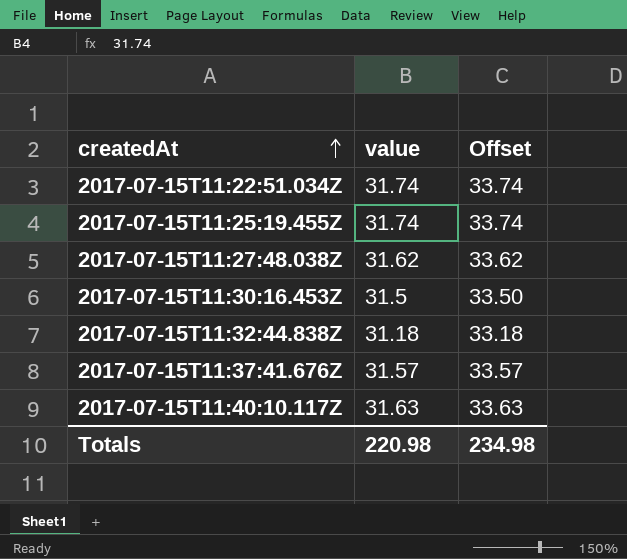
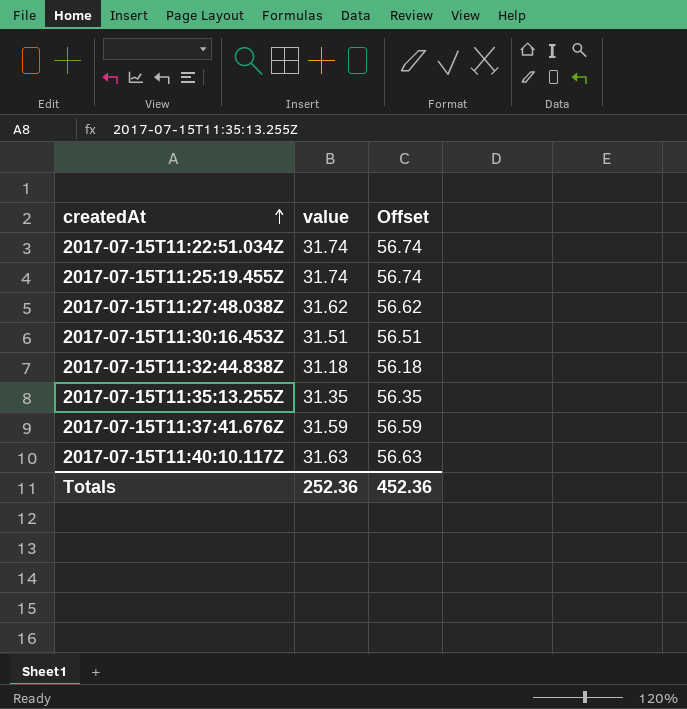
column Offset | formula: [value] + 2 -> [value] + 25
2017-07-15T11:30:16.453Z | value: 31.5 -> 31.51
row 2017-07-15T11:35:13.255Z: none -> 31.35 | 56.35
2017-07-15T11:37:41.676Z | value: 31.57 -> 31.59
Totals | value: 220.98 -> 252.36
Totals | Offset: 234.98 -> 452.36

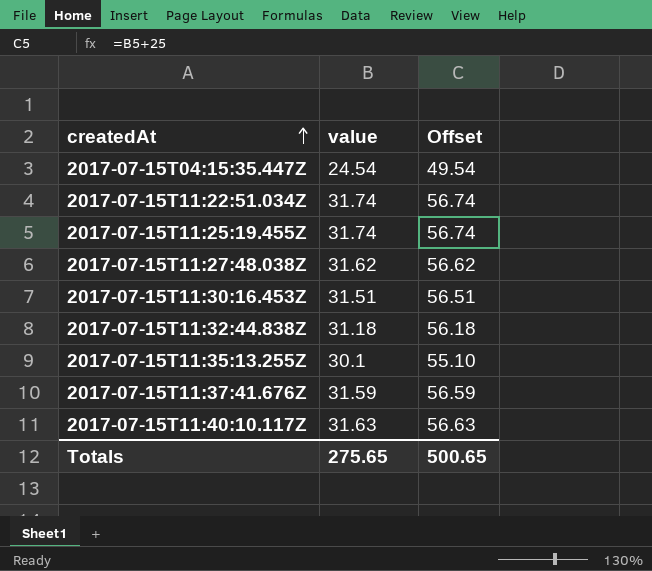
row 2017-07-15T04:15:35.447Z: none -> 24.54 | 49.54
2017-07-15T11:35:13.255Z | value: 31.35 -> 30.1
2017-07-15T11:35:13.255Z | Offset: 56.35 -> 55.10
Totals | value: 252.36 -> 275.65
Totals | Offset: 452.36 -> 500.65

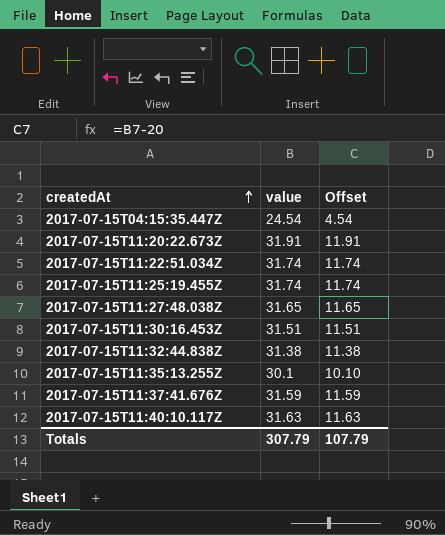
column Offset | formula: [value] + 25 -> [value] - 20
row 2017-07-15T11:20:22.673Z: none -> 31.91 | 11.91
2017-07-15T11:27:48.038Z | value: 31.62 -> 31.65
2017-07-15T11:32:44.838Z | value: 31.18 -> 31.38
Totals | value: 275.65 -> 307.79
Totals | Offset: 500.65 -> 107.79

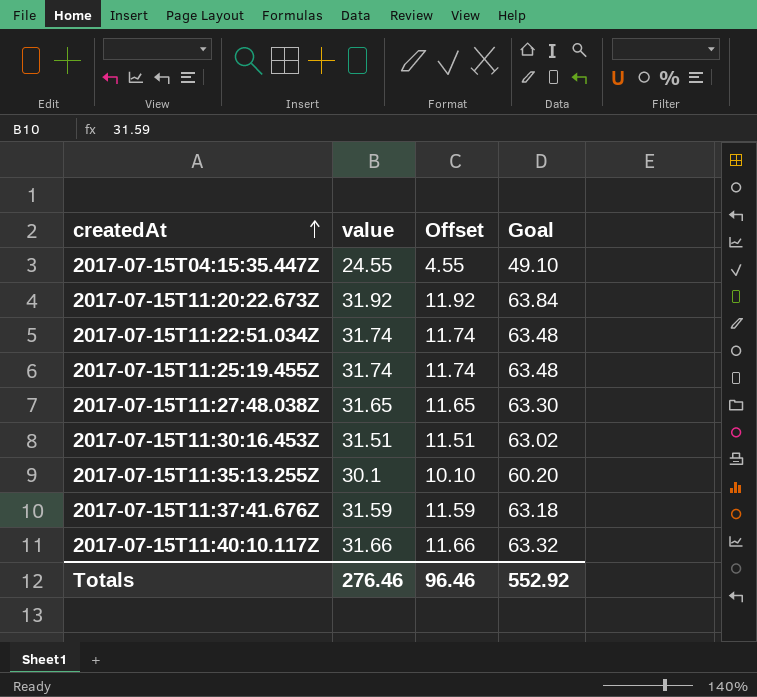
column Goal | formula: none -> [value] * 2
row 2017-07-15T11:32:44.838Z: 31.38 | 11.38 -> none
2017-07-15T04:15:35.447Z | value: 24.54 -> 24.55
2017-07-15T04:15:35.447Z | Offset: 4.54 -> 4.55
2017-07-15T11:20:22.673Z | value: 31.91 -> 31.92
2017-07-15T11:20:22.673Z | Offset: 11.91 -> 11.92
2017-07-15T11:40:10.117Z | value: 31.63 -> 31.66
2017-07-15T11:40:10.117Z | Offset: 11.63 -> 11.66
Totals | value: 307.79 -> 276.46
Totals | Offset: 107.79 -> 96.46

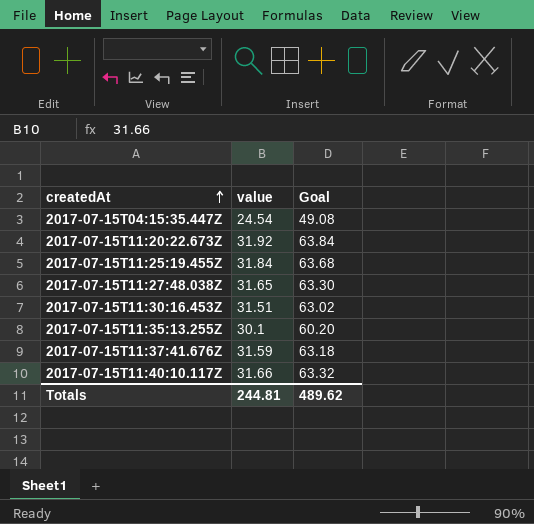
column Offset | formula: [value] - 20 -> none
row 2017-07-15T11:22:51.034Z: 31.74 | 11.74 | 63.48 -> none
2017-07-15T04:15:35.447Z | value: 24.55 -> 24.54
2017-07-15T04:15:35.447Z | Goal: 49.10 -> 49.08
2017-07-15T11:25:19.455Z | value: 31.74 -> 31.84
2017-07-15T11:25:19.455Z | Goal: 63.48 -> 63.68
Totals | value: 276.46 -> 244.81
Totals | Goal: 552.92 -> 489.62

